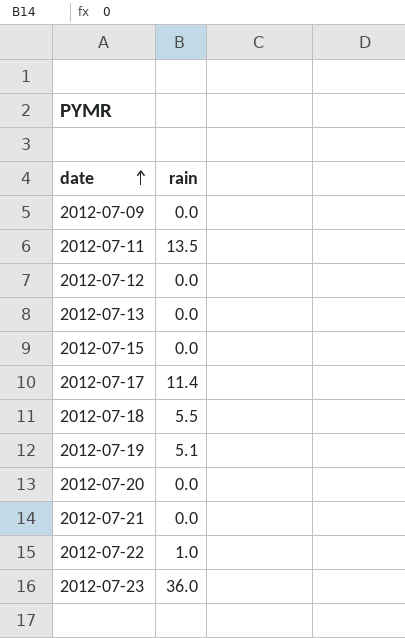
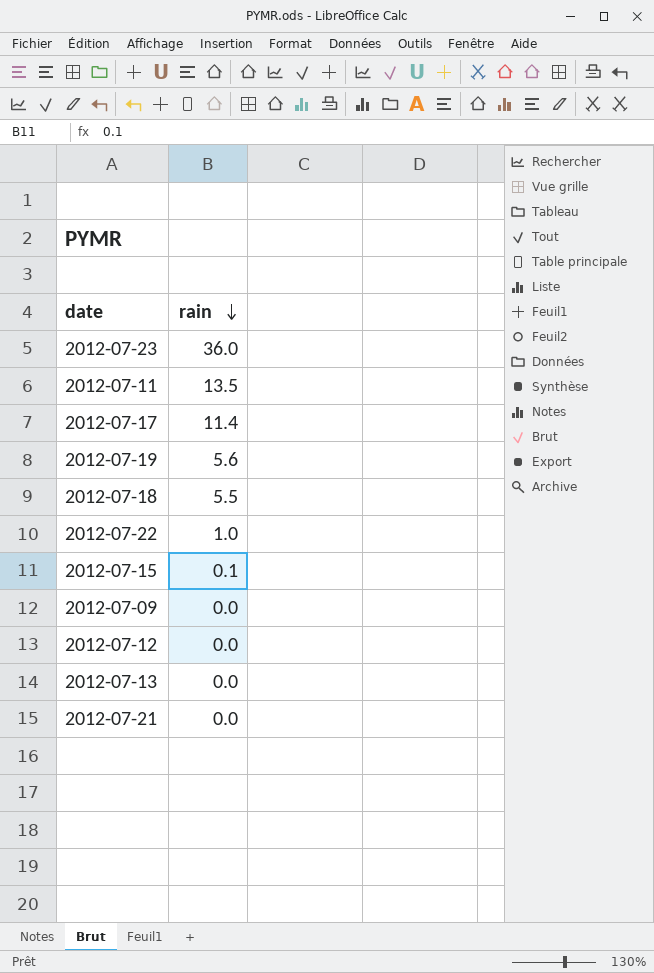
row order: date ascending -> rain descending
row 2012-07-20: 0.0 -> none
2012-07-19 | rain: 5.1 -> 5.6
2012-07-15 | rain: 0.0 -> 0.1

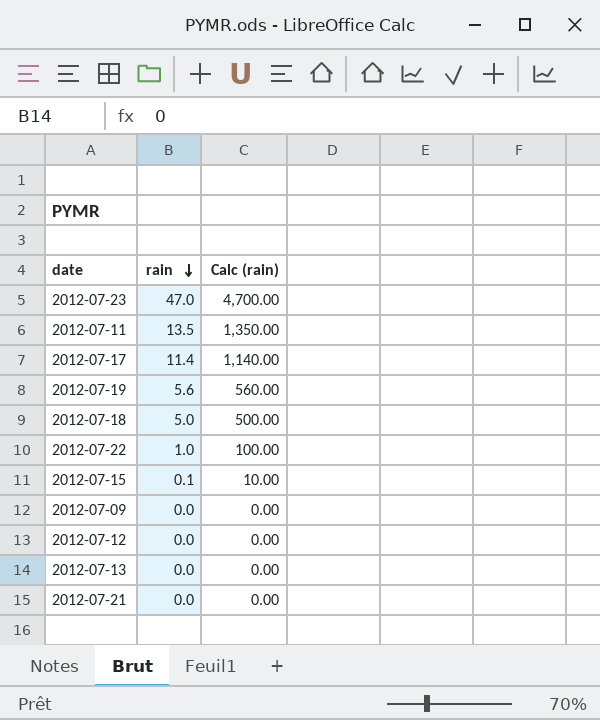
column Calc (rain) | formula: none -> [rain] * 100
2012-07-23 | rain: 36.0 -> 47.0
2012-07-18 | rain: 5.5 -> 5.0

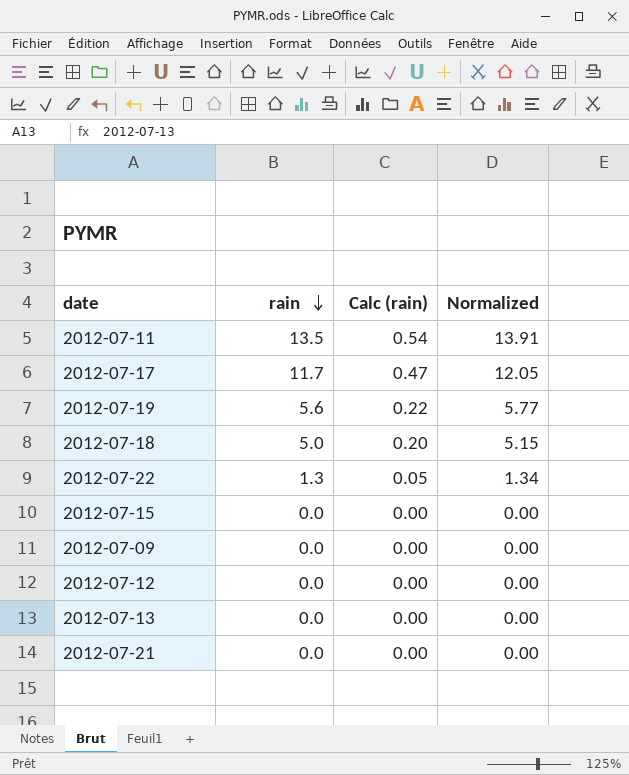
column Calc (rain) | formula: [rain] * 100 -> [rain] * 0.04
column Normalized | formula: none -> [rain] * 1.03
row 2012-07-23: 47.0 | 4,700.00 -> none
2012-07-17 | rain: 11.4 -> 11.7
2012-07-22 | rain: 1.0 -> 1.3
2012-07-15 | rain: 0.1 -> 0.0

